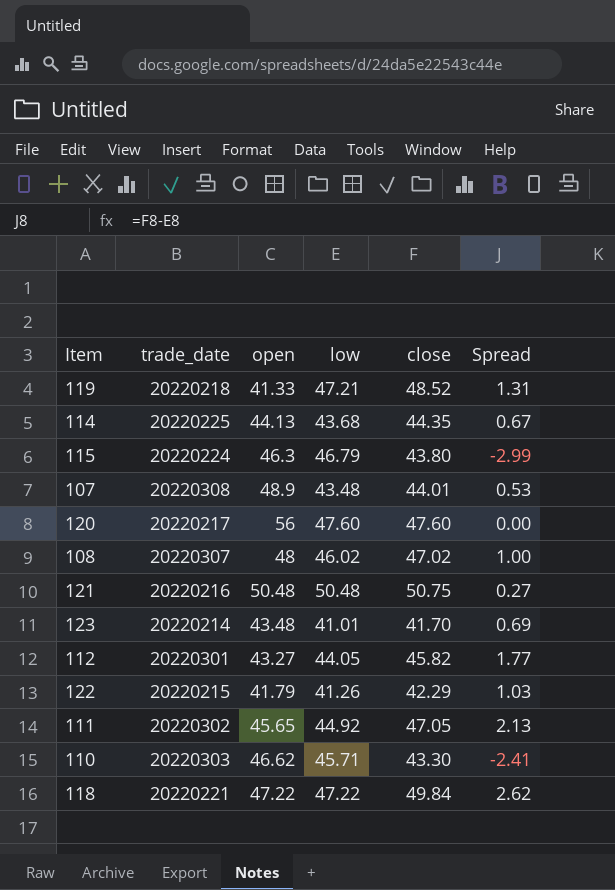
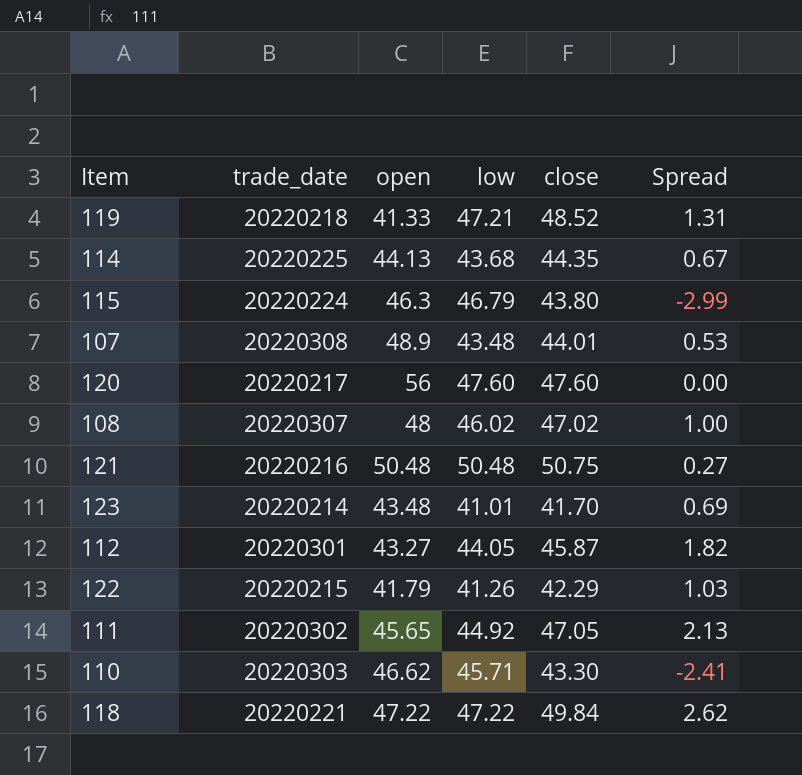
112 | close: 45.82 -> 45.87
112 | Spread: 1.77 -> 1.82

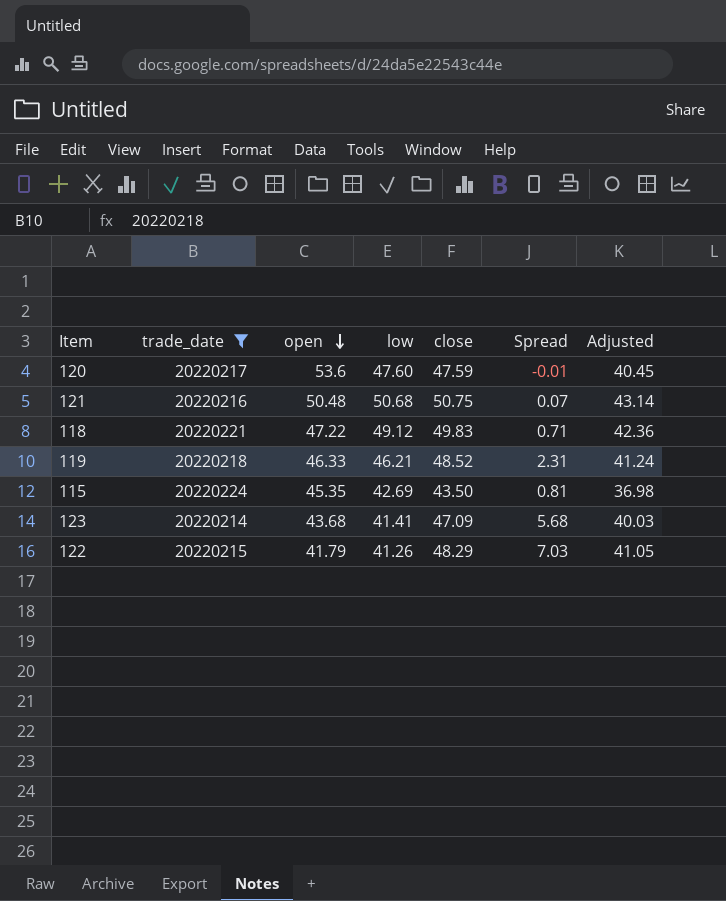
filter: none -> trade_date <= 20220224
row order: none -> open descending
column Adjusted | formula: none -> [close] * 0.85
120 | open: 56 -> 53.6
120 | close: 47.60 -> 47.59
120 | Spread: 0.00 -> -0.01
121 | low: 50.48 -> 50.68
121 | Spread: 0.27 -> 0.07
118 | low: 47.22 -> 49.12
118 | close: 49.84 -> 49.83
118 | Spread: 2.62 -> 0.71
119 | open: 41.33 -> 46.33
119 | low: 47.21 -> 46.21
119 | Spread: 1.31 -> 2.31
115 | open: 46.3 -> 45.35
115 | low: 46.79 -> 42.69
115 | close: 43.80 -> 43.50
115 | Spread: -2.99 -> 0.81
123 | open: 43.48 -> 43.68
123 | low: 41.01 -> 41.41
123 | close: 41.70 -> 47.09
123 | Spread: 0.69 -> 5.68
122 | close: 42.29 -> 48.29
122 | Spread: 1.03 -> 7.03

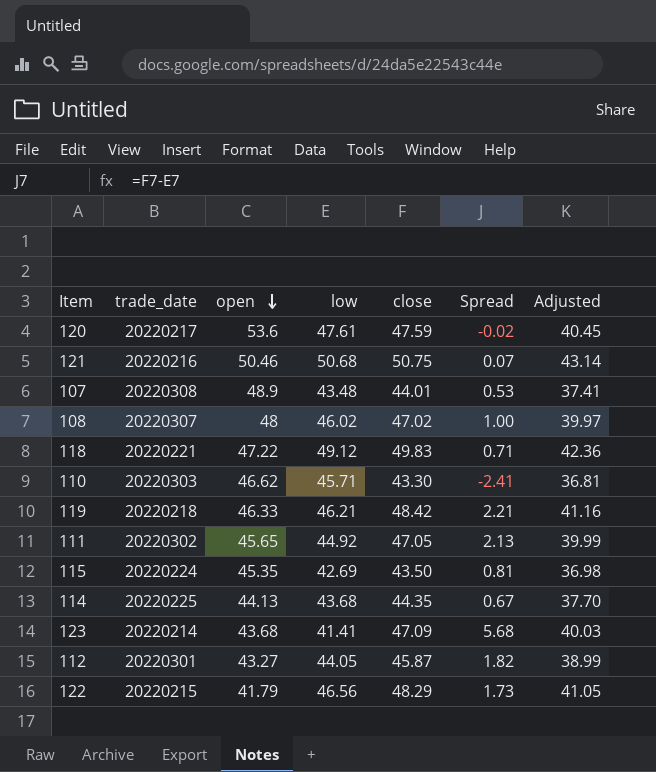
filter: trade_date <= 20220224 -> none
120 | low: 47.60 -> 47.61
120 | Spread: -0.01 -> -0.02
121 | open: 50.48 -> 50.46
119 | close: 48.52 -> 48.42
119 | Spread: 2.31 -> 2.21
119 | Adjusted: 41.24 -> 41.16
122 | low: 41.26 -> 46.56
122 | Spread: 7.03 -> 1.73

